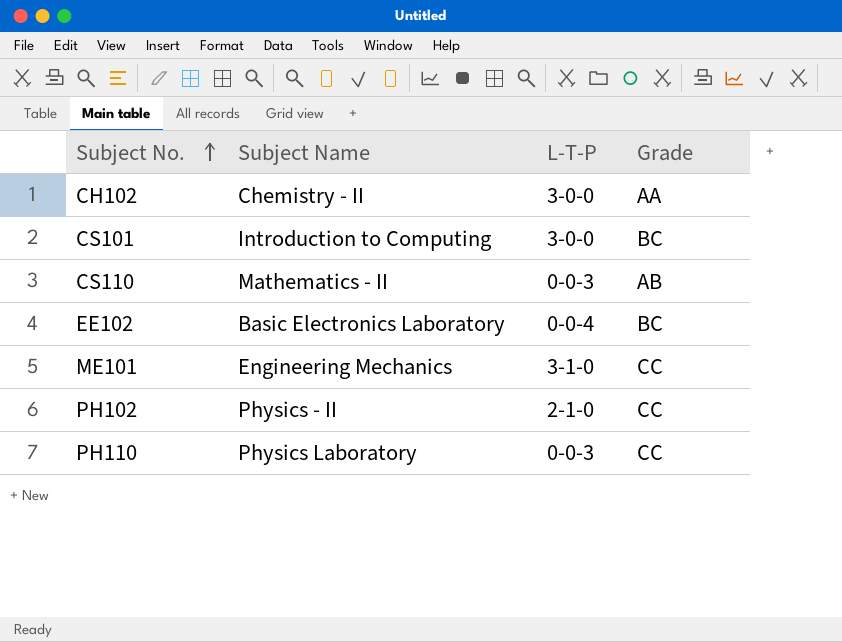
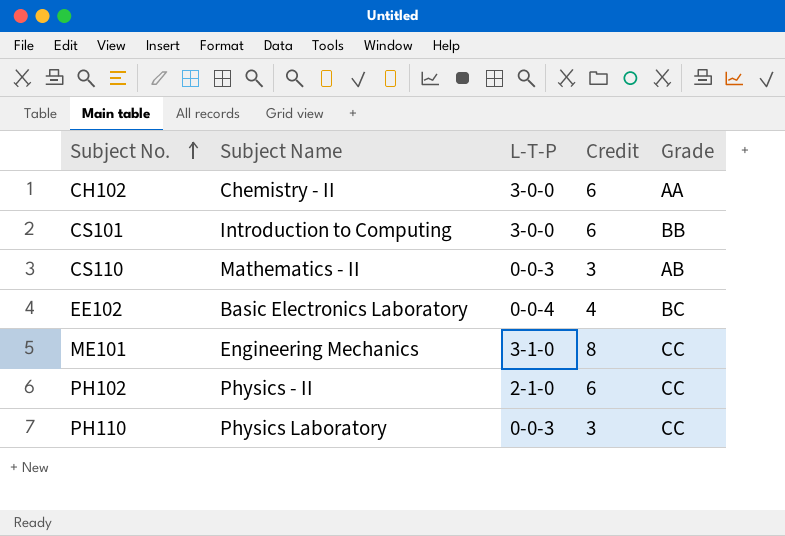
column Credit | position: none -> 4
CS101 | Grade: BC -> BB

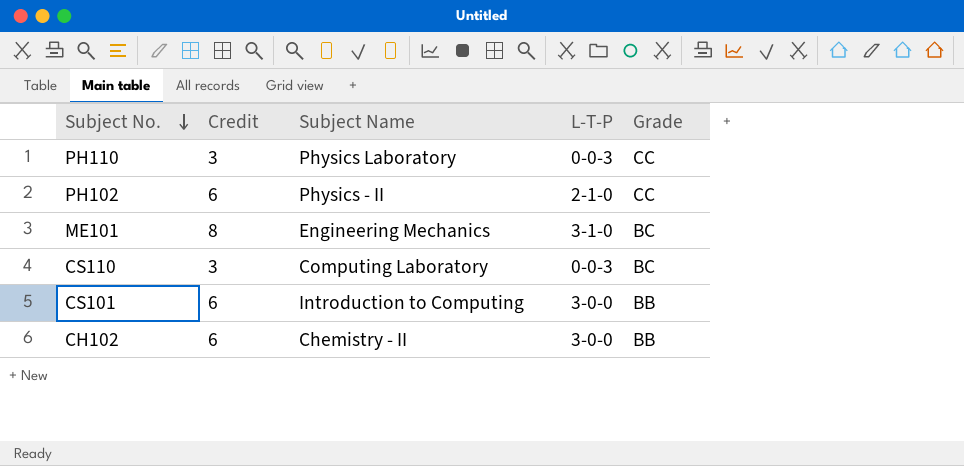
row order: Subject No. ascending -> Subject No. descending
column Credit | position: 4 -> 2
row EE102: Basic Electronics Laboratory | 0-0-4 | 4 | BC -> none
ME101 | Grade: CC -> BC
CS110 | Subject Name: Mathematics - II -> Computing Laboratory
CS110 | Grade: AB -> BC
CH102 | Grade: AA -> BB

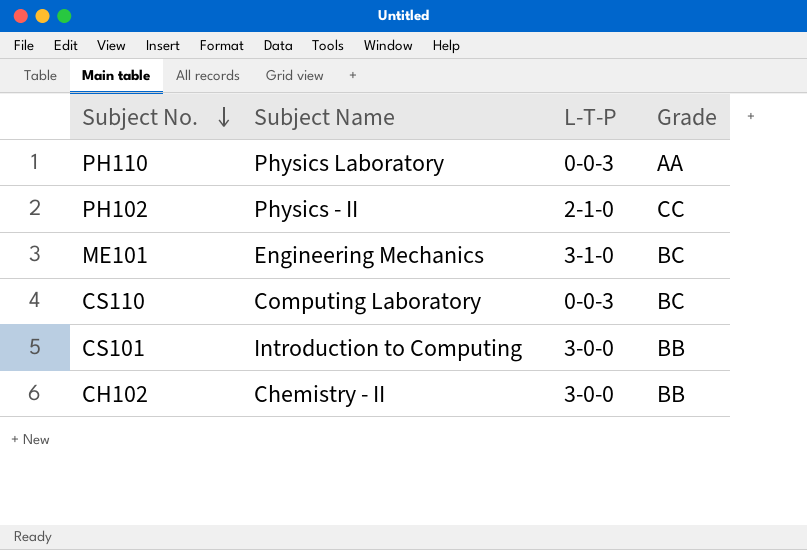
column Credit | position: 2 -> none
PH110 | Grade: CC -> AA

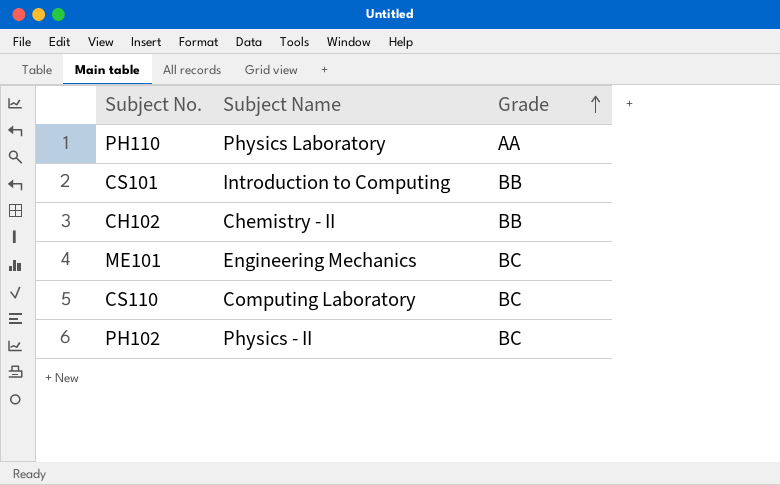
row order: Subject No. descending -> Grade ascending
column L-T-P | position: 3 -> none
PH102 | Grade: CC -> BC

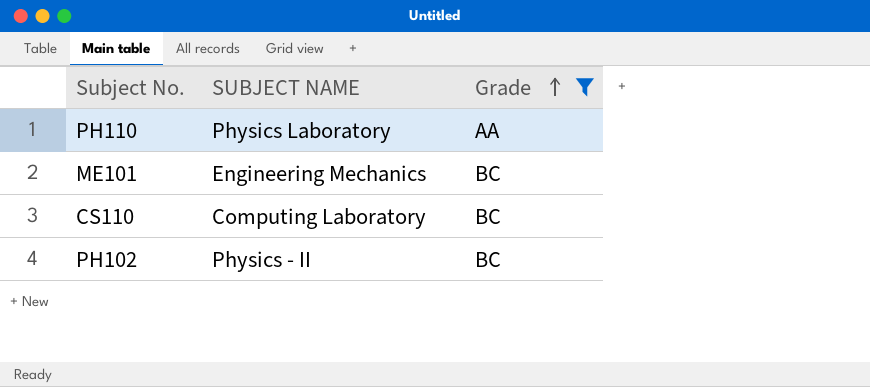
filter: none -> Grade != BB
column name: Subject Name -> SUBJECT NAME

